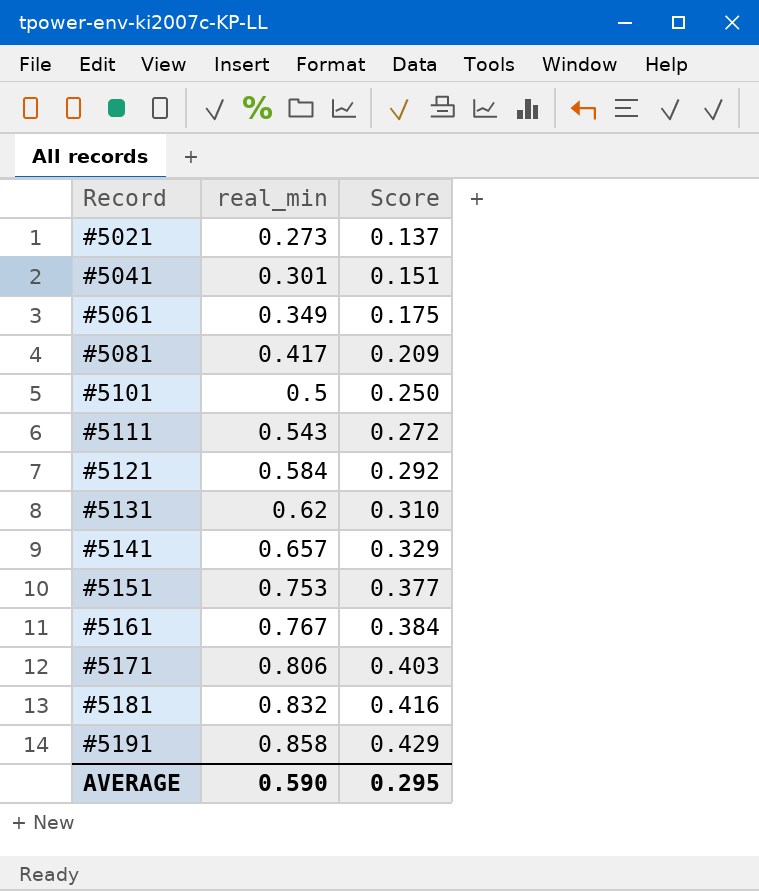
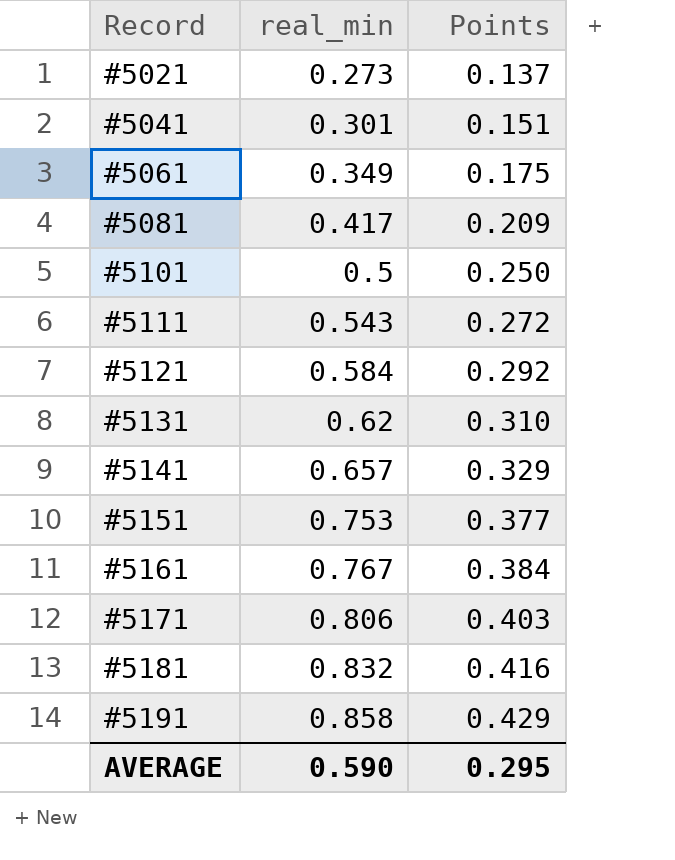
column name: Score -> Points

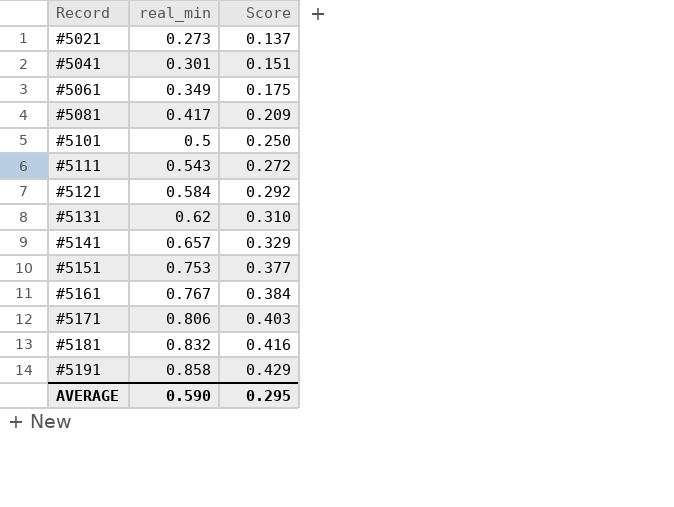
column name: Points -> Score

